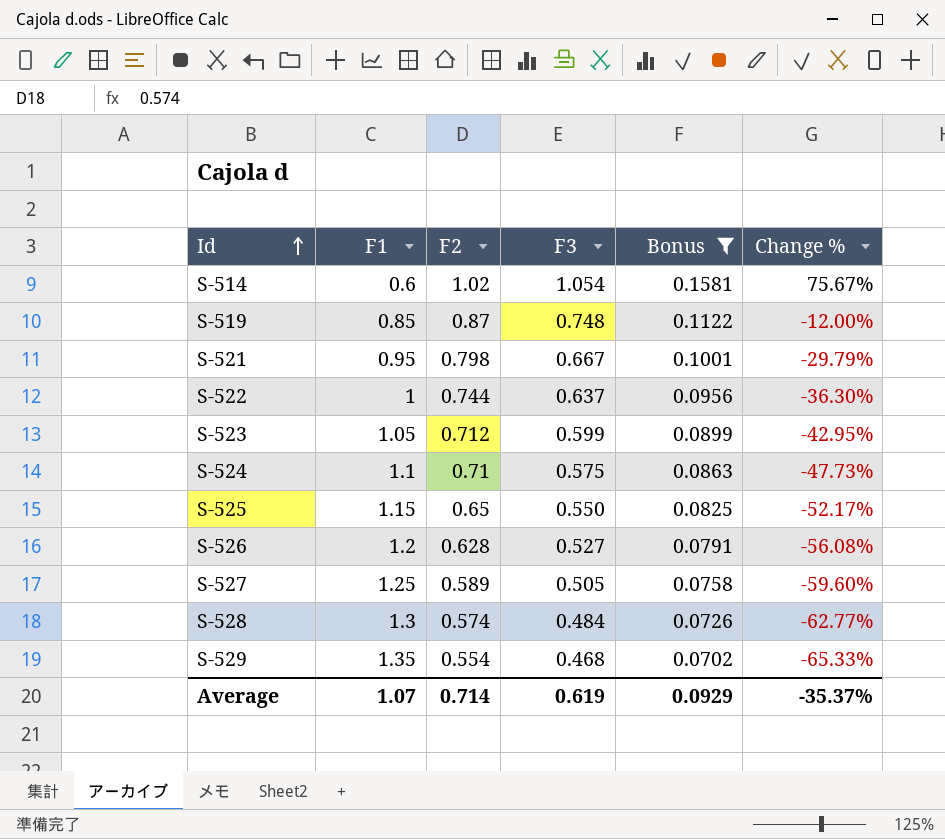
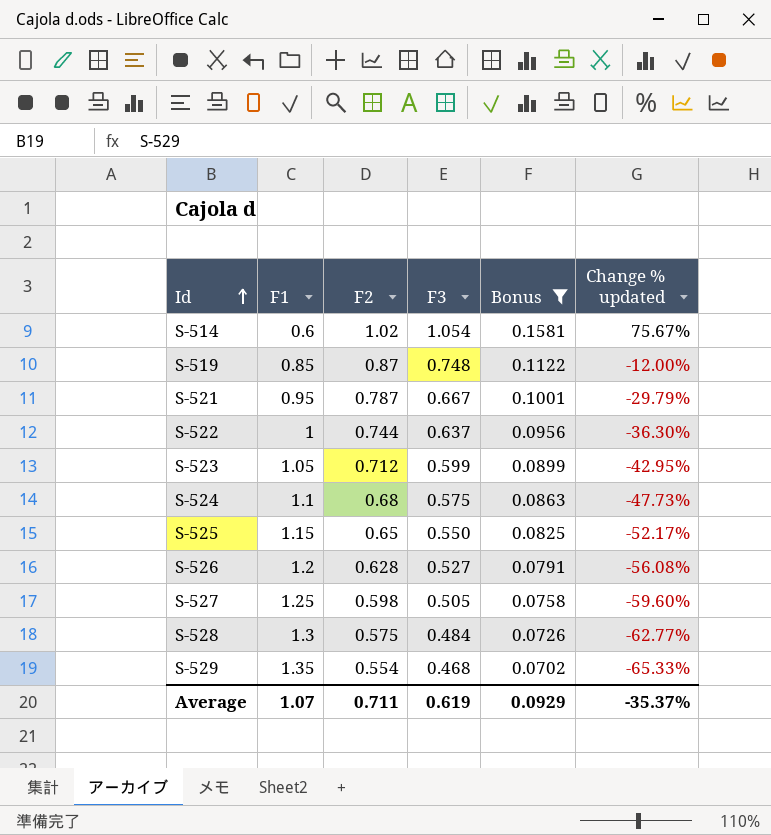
column name: Change % -> Change % updated
S-521 | F2: 0.798 -> 0.787
S-524 | F2: 0.71 -> 0.68
S-527 | F2: 0.589 -> 0.598
S-528 | F2: 0.574 -> 0.575
Average | F2: 0.714 -> 0.711

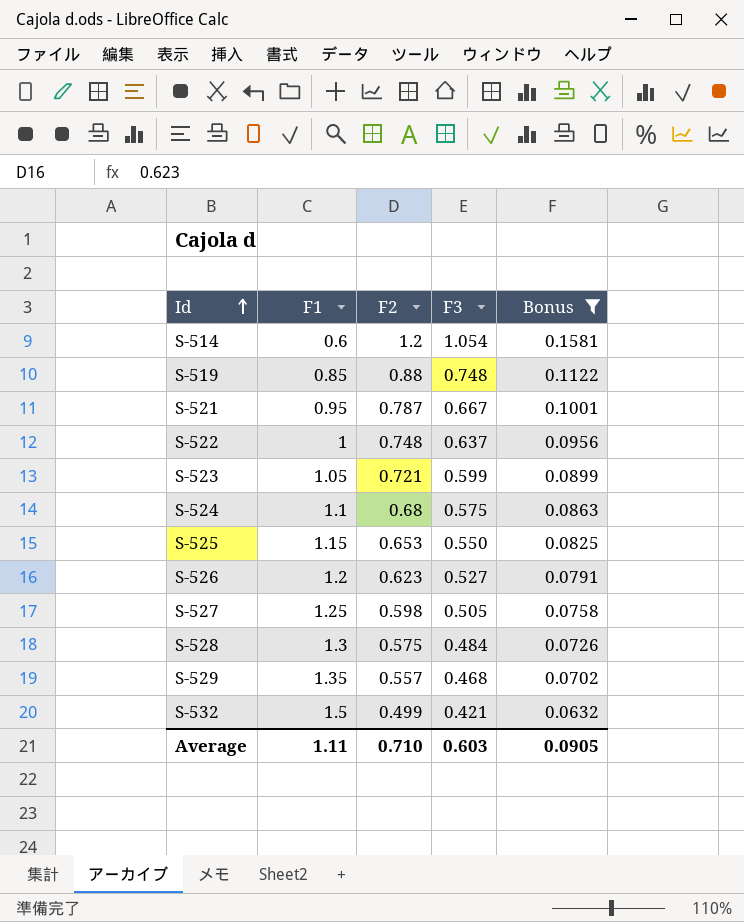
column Change % updated | formula: ([F3] - [F1]) / [F1] -> none
S-514 | F2: 1.02 -> 1.2
S-519 | F2: 0.87 -> 0.88
S-522 | F2: 0.744 -> 0.748
S-523 | F2: 0.712 -> 0.721
S-525 | F2: 0.65 -> 0.653
S-526 | F2: 0.628 -> 0.623
S-529 | F2: 0.554 -> 0.557
row S-532: none -> 1.5 | 0.499 | 0.421 | 0.0632
Average | F1: 1.07 -> 1.11
Average | F2: 0.711 -> 0.710
Average | F3: 0.619 -> 0.603
Average | Bonus: 0.0929 -> 0.0905

